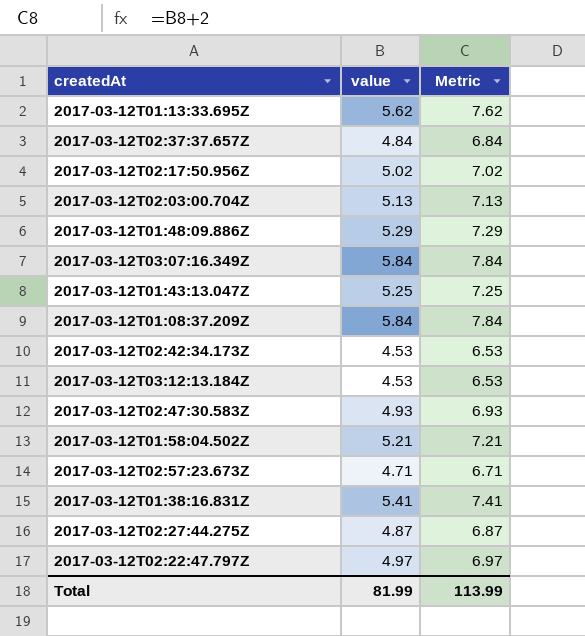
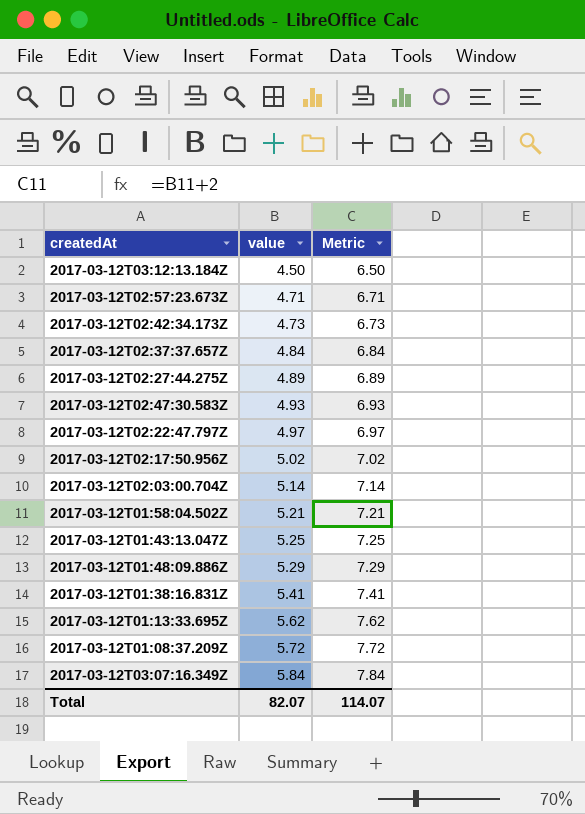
row order: none -> value ascending
2017-03-12T03:12:13.184Z | value: 4.53 -> 4.50
2017-03-12T03:12:13.184Z | Metric: 6.53 -> 6.50
2017-03-12T02:42:34.173Z | value: 4.53 -> 4.73
2017-03-12T02:42:34.173Z | Metric: 6.53 -> 6.73
2017-03-12T02:27:44.275Z | value: 4.87 -> 4.89
2017-03-12T02:27:44.275Z | Metric: 6.87 -> 6.89
2017-03-12T02:03:00.704Z | value: 5.13 -> 5.14
2017-03-12T02:03:00.704Z | Metric: 7.13 -> 7.14
2017-03-12T01:08:37.209Z | value: 5.84 -> 5.72
2017-03-12T01:08:37.209Z | Metric: 7.84 -> 7.72
Total | value: 81.99 -> 82.07
Total | Metric: 113.99 -> 114.07

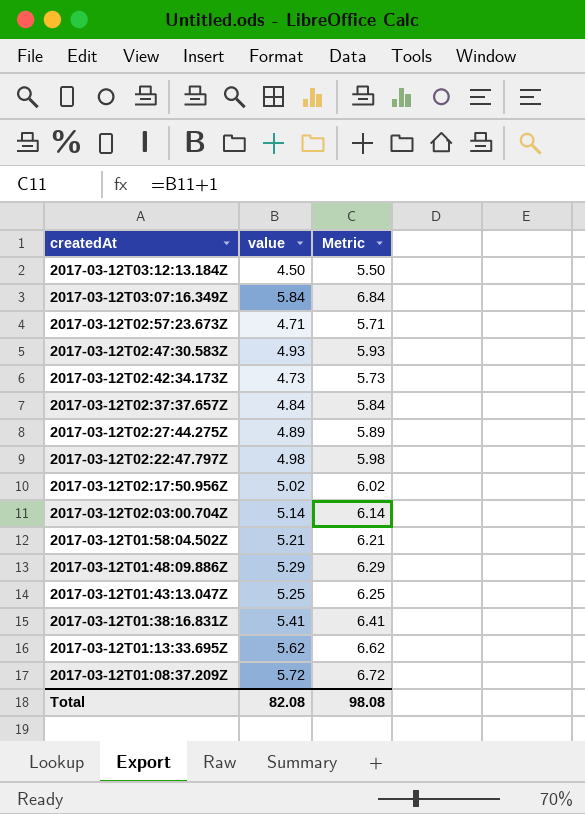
row order: value ascending -> createdAt descending
column Metric | formula: [value] + 2 -> [value] + 1
2017-03-12T02:22:47.797Z | value: 4.97 -> 4.98
Total | value: 82.07 -> 82.08
Total | Metric: 114.07 -> 98.08

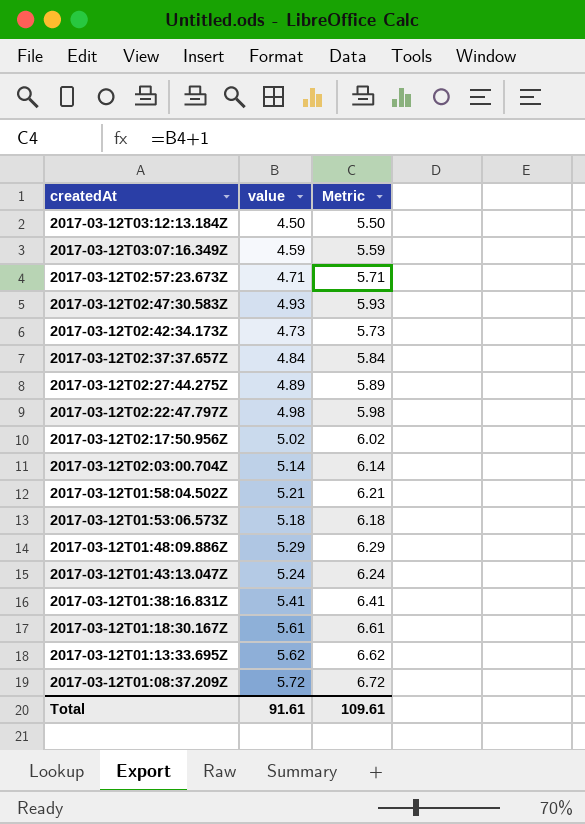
2017-03-12T03:07:16.349Z | value: 5.84 -> 4.59
2017-03-12T03:07:16.349Z | Metric: 6.84 -> 5.59
row 2017-03-12T01:53:06.573Z: none -> 5.18 | 6.18
2017-03-12T01:43:13.047Z | value: 5.25 -> 5.24
2017-03-12T01:43:13.047Z | Metric: 6.25 -> 6.24
row 2017-03-12T01:18:30.167Z: none -> 5.61 | 6.61
Total | value: 82.08 -> 91.61
Total | Metric: 98.08 -> 109.61

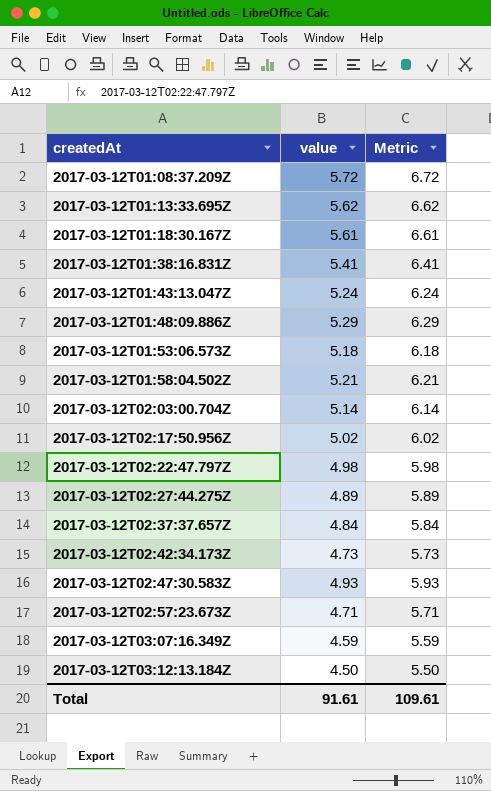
row order: createdAt descending -> createdAt ascending

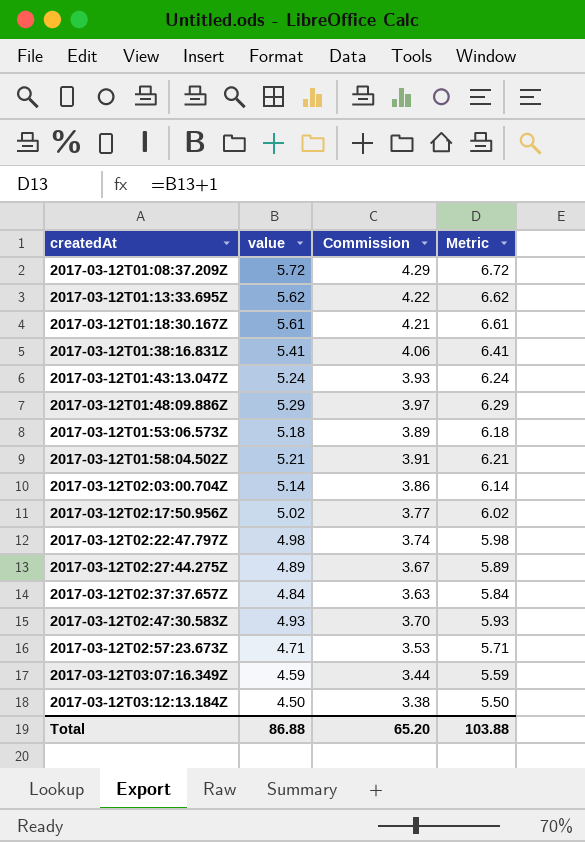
column Commission | formula: none -> [value] * 0.75
row 2017-03-12T02:42:34.173Z: 4.73 | 5.73 -> none
Total | value: 91.61 -> 86.88
Total | Metric: 109.61 -> 103.88

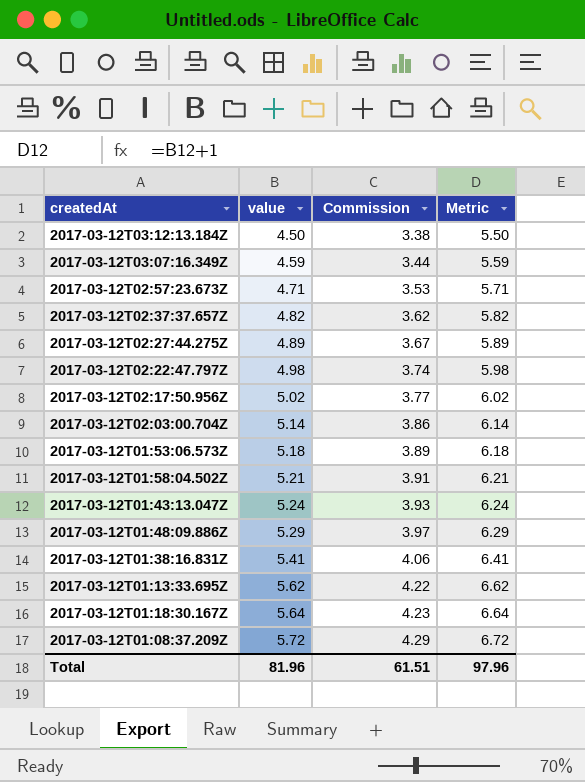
row order: createdAt ascending -> value ascending
row 2017-03-12T02:47:30.583Z: 4.93 | 3.70 | 5.93 -> none
2017-03-12T02:37:37.657Z | value: 4.84 -> 4.82
2017-03-12T02:37:37.657Z | Commission: 3.63 -> 3.62
2017-03-12T02:37:37.657Z | Metric: 5.84 -> 5.82
2017-03-12T01:18:30.167Z | value: 5.61 -> 5.64
2017-03-12T01:18:30.167Z | Commission: 4.21 -> 4.23
2017-03-12T01:18:30.167Z | Metric: 6.61 -> 6.64
Total | value: 86.88 -> 81.96
Total | Commission: 65.20 -> 61.51
Total | Metric: 103.88 -> 97.96

